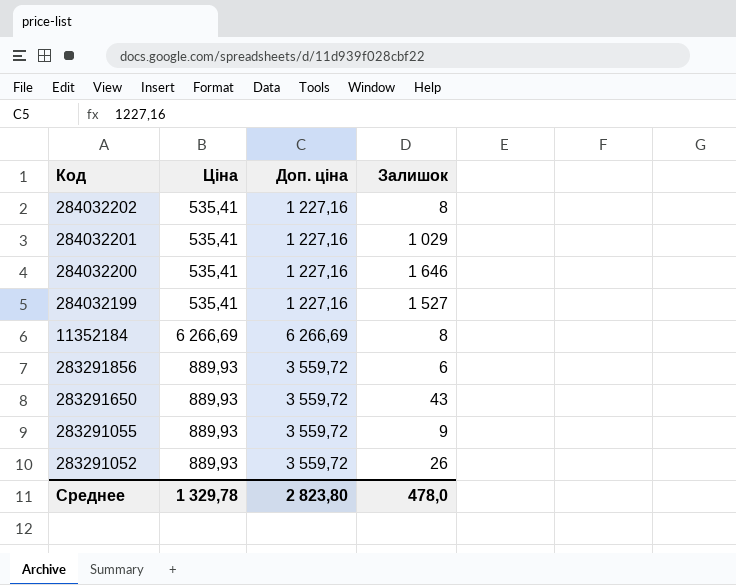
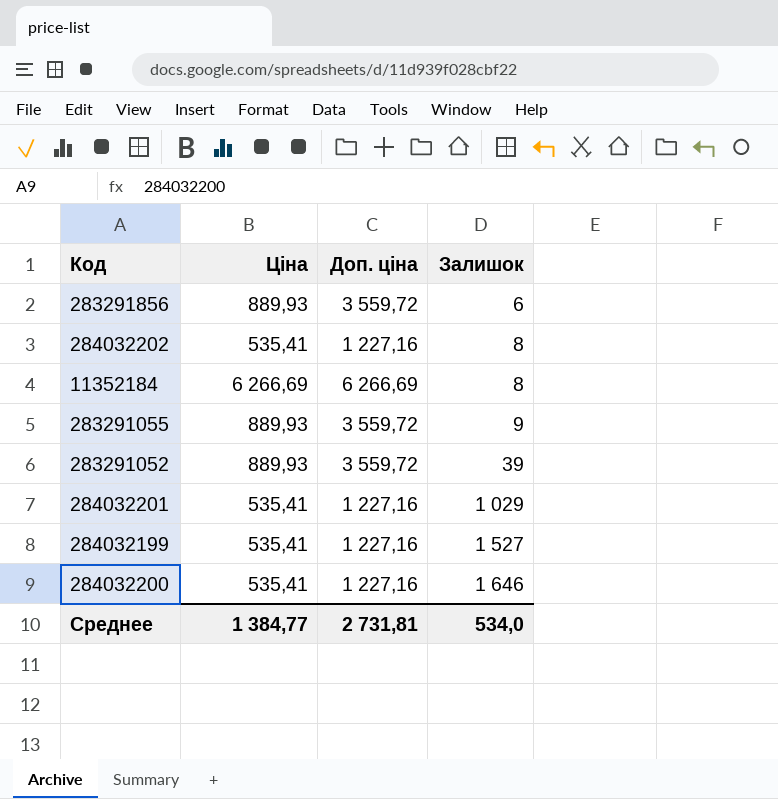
row order: none -> Залишок ascending
row 283291650: 889,93 | 3 559,72 | 43 -> none
283291052 | Залишок: 26 -> 39
Среднее | Ціна: 1 329,78 -> 1 384,77
Среднее | Доп. ціна: 2 823,80 -> 2 731,81
Среднее | Залишок: 478,0 -> 534,0

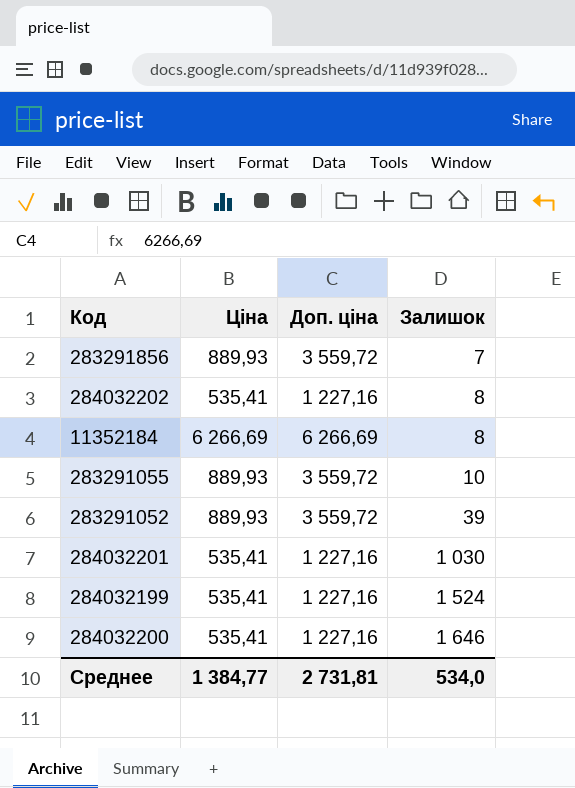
283291856 | Залишок: 6 -> 7
283291055 | Залишок: 9 -> 10
284032201 | Залишок: 1 029 -> 1 030
284032199 | Залишок: 1 527 -> 1 524

